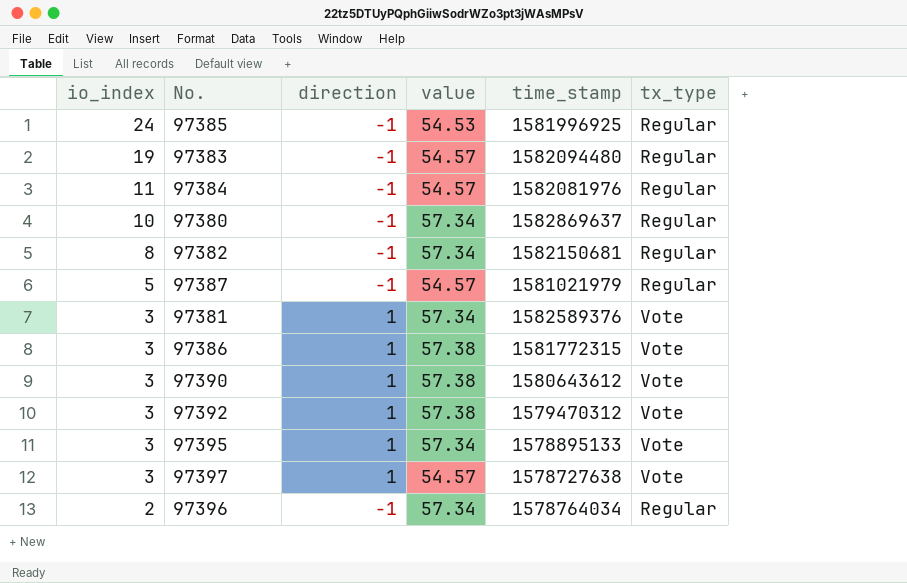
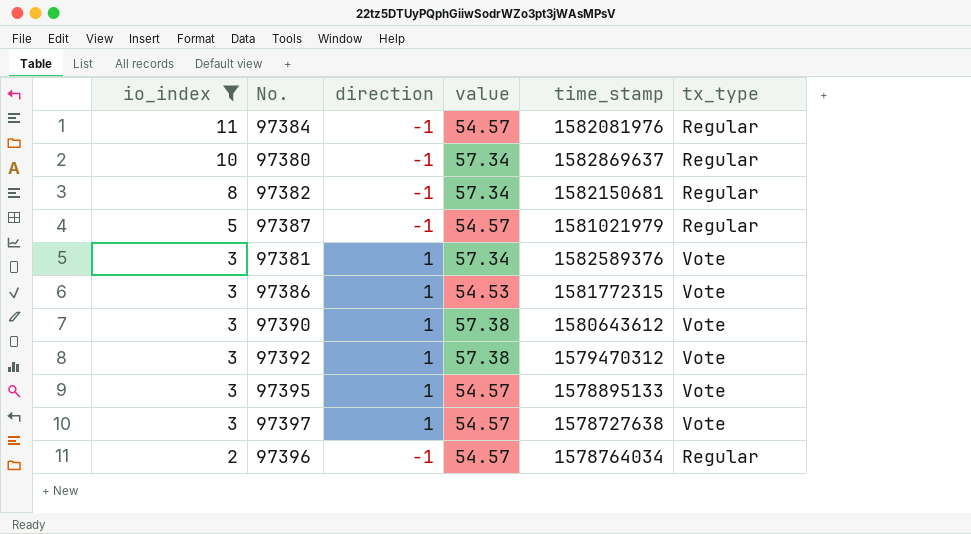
filter: none -> io_index <= 11
97386 | value: 57.38 -> 54.53
97395 | value: 57.34 -> 54.57
97396 | value: 57.34 -> 54.57

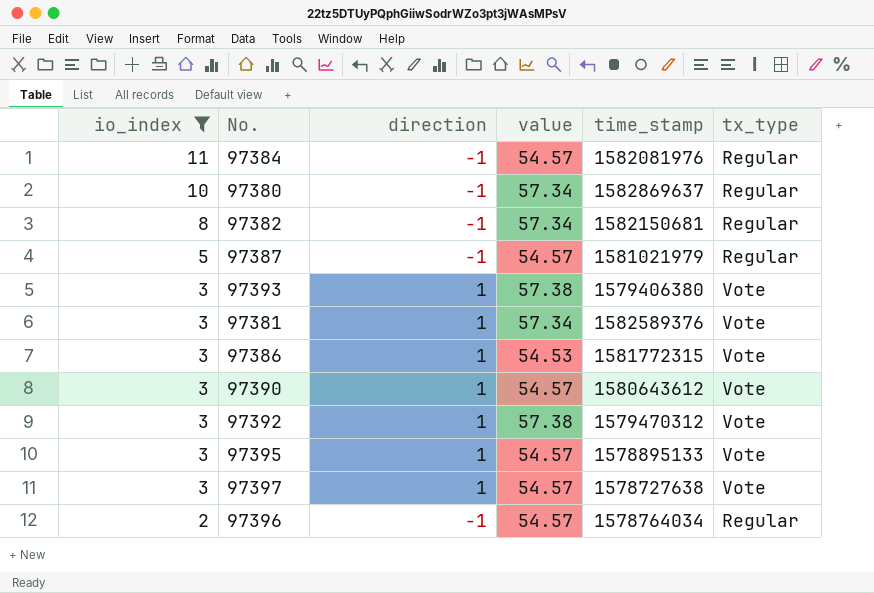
row 97393: none -> 3 | 1 | 57.38 | 1579406380 | Vote
97390 | value: 57.38 -> 54.57

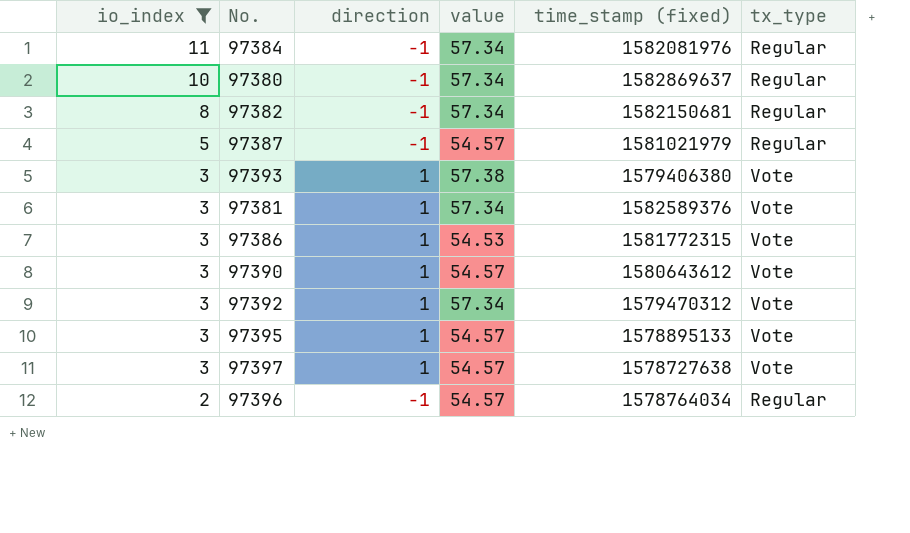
column name: time_stamp -> time_stamp (fixed)
97384 | value: 54.57 -> 57.34
97392 | value: 57.38 -> 57.34

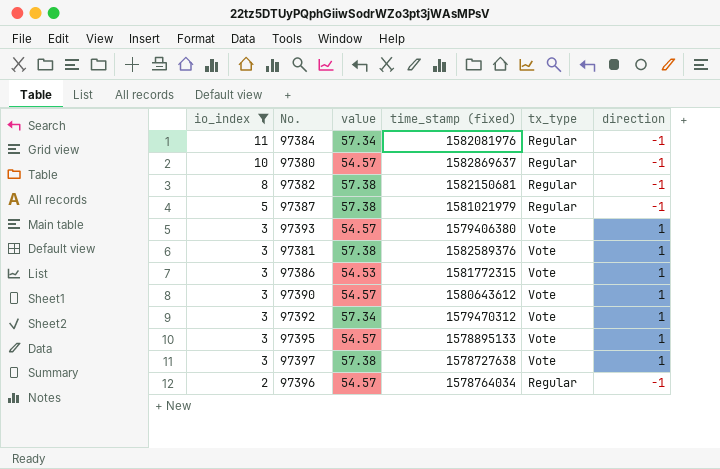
column direction | position: 3 -> 6
97380 | value: 57.34 -> 54.57
97382 | value: 57.34 -> 57.38
97387 | value: 54.57 -> 57.38
97393 | value: 57.38 -> 54.57
97381 | value: 57.34 -> 57.38
97397 | value: 54.57 -> 57.38

